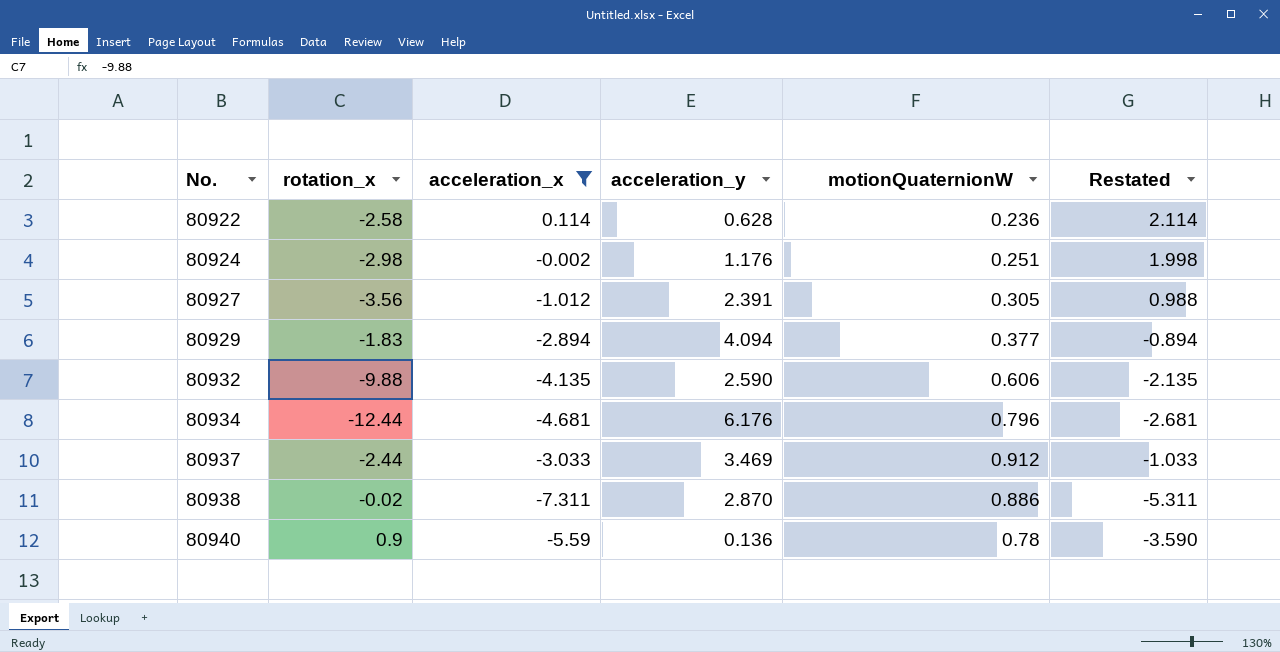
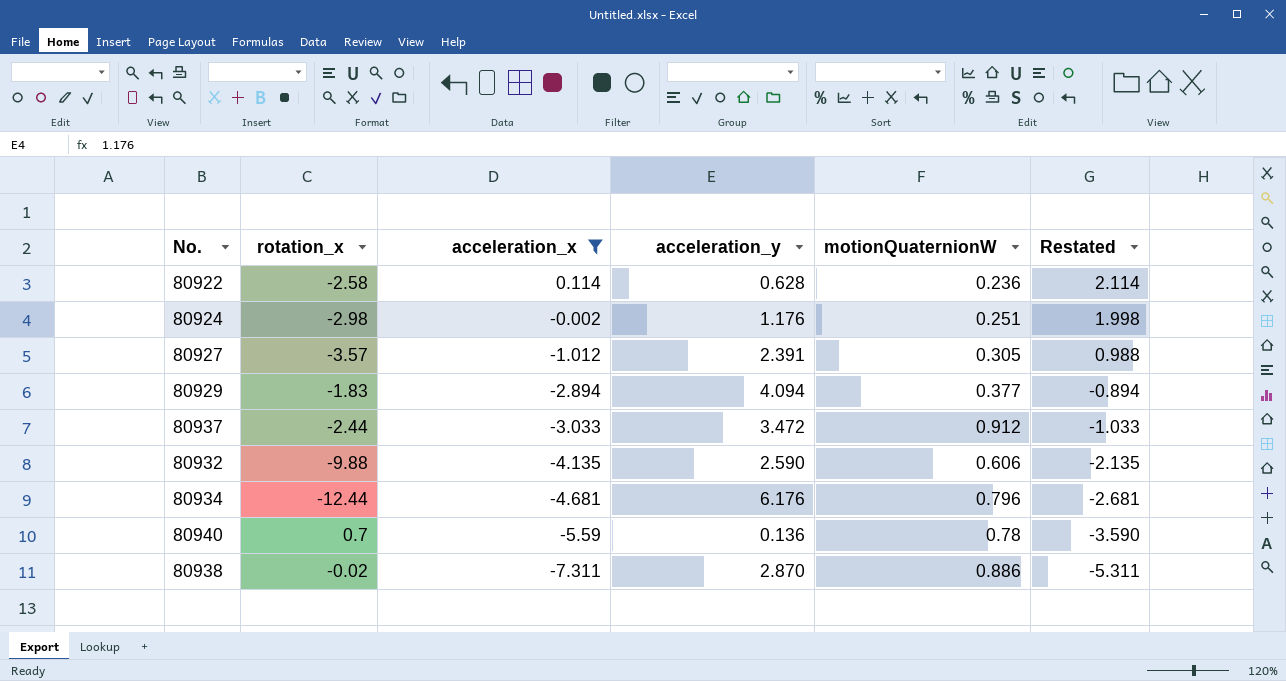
row order: No. ascending -> acceleration_x descending
80927 | rotation_x: -3.56 -> -3.57
80937 | acceleration_y: 3.469 -> 3.472
80940 | rotation_x: 0.9 -> 0.7

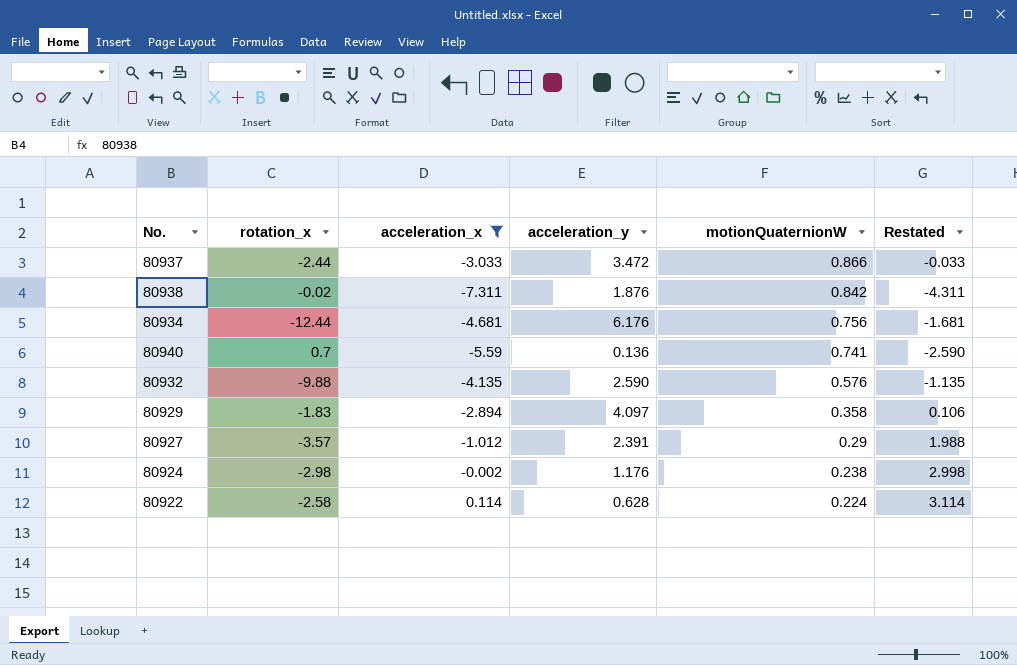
row order: acceleration_x descending -> motionQuaternionW descending
column Restated | formula: [acceleration_x] + 2 -> [acceleration_x] + 3
80937 | motionQuaternionW: 0.912 -> 0.866
80938 | acceleration_y: 2.870 -> 1.876
80938 | motionQuaternionW: 0.886 -> 0.842
80934 | motionQuaternionW: 0.796 -> 0.756
80940 | motionQuaternionW: 0.78 -> 0.741
80932 | motionQuaternionW: 0.606 -> 0.576
80929 | acceleration_y: 4.094 -> 4.097
80929 | motionQuaternionW: 0.377 -> 0.358
80927 | motionQuaternionW: 0.305 -> 0.29
80924 | motionQuaternionW: 0.251 -> 0.238
80922 | motionQuaternionW: 0.236 -> 0.224

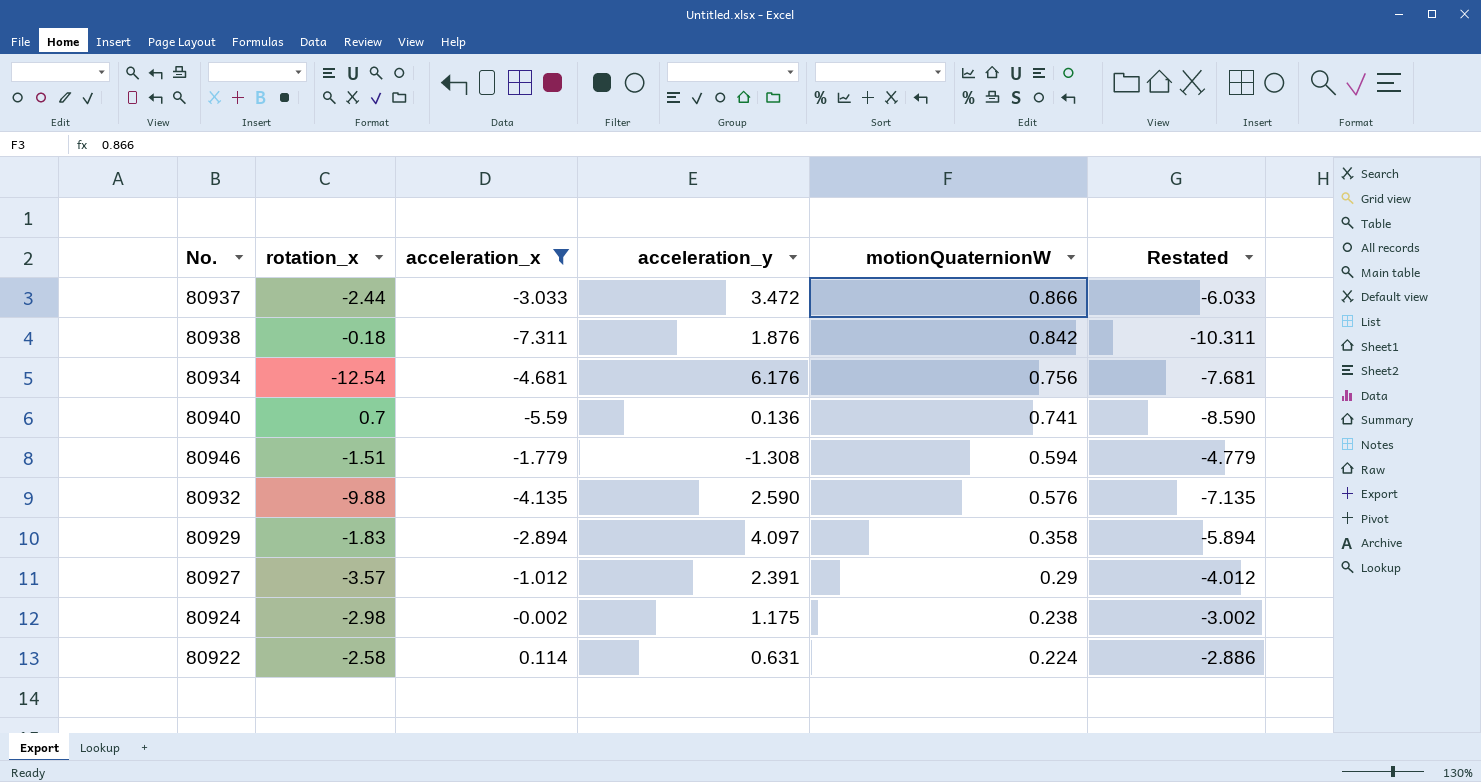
column Restated | formula: [acceleration_x] + 3 -> [acceleration_x] - 3
80938 | rotation_x: -0.02 -> -0.18
80934 | rotation_x: -12.44 -> -12.54
row 80946: none -> -1.51 | -1.779 | -1.308 | 0.594 | -4.779
80924 | acceleration_y: 1.176 -> 1.175
80922 | acceleration_y: 0.628 -> 0.631

